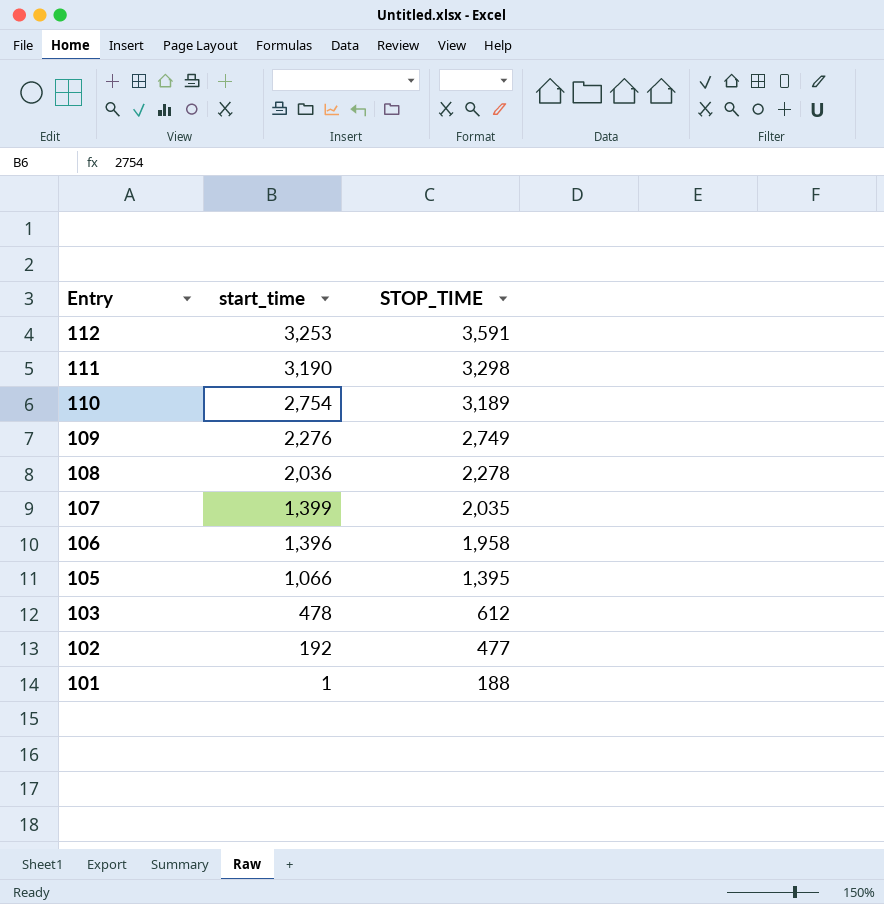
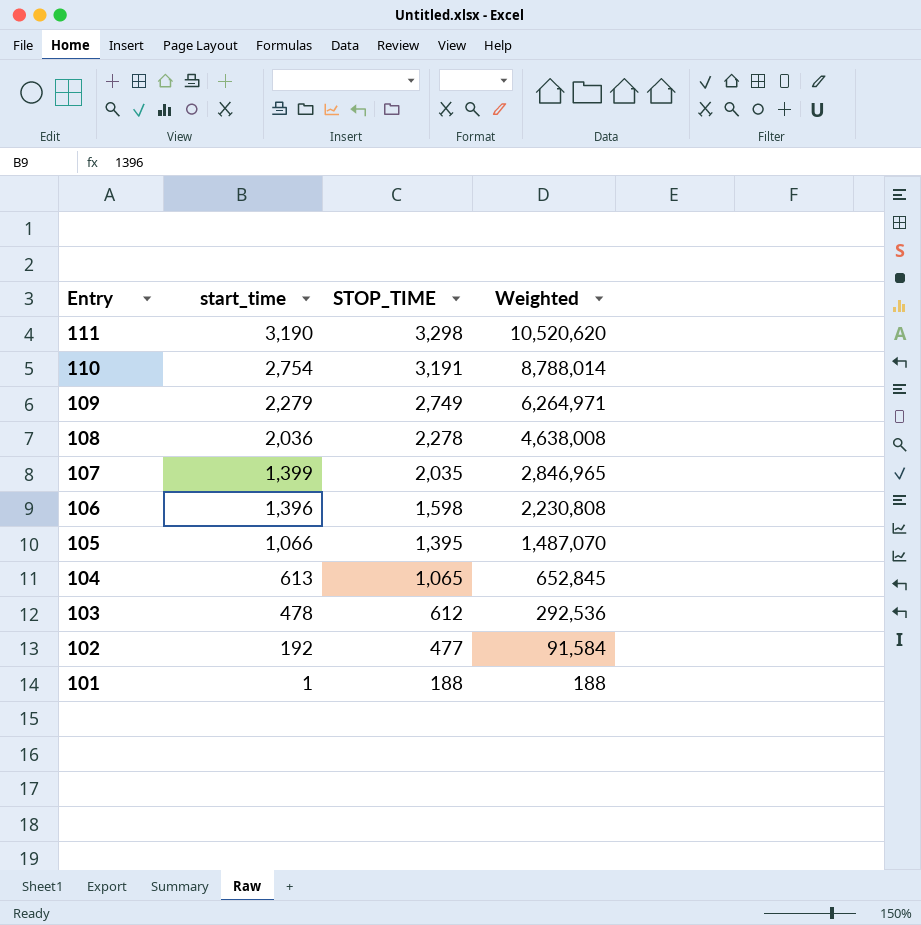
column Weighted | formula: none -> [start_time] * [STOP_TIME]
row 112: 3,253 | 3,591 -> none
110 | STOP_TIME: 3,189 -> 3,191
109 | start_time: 2,276 -> 2,279
106 | STOP_TIME: 1,958 -> 1,598
row 104: none -> 613 | 1,065 | 652,845

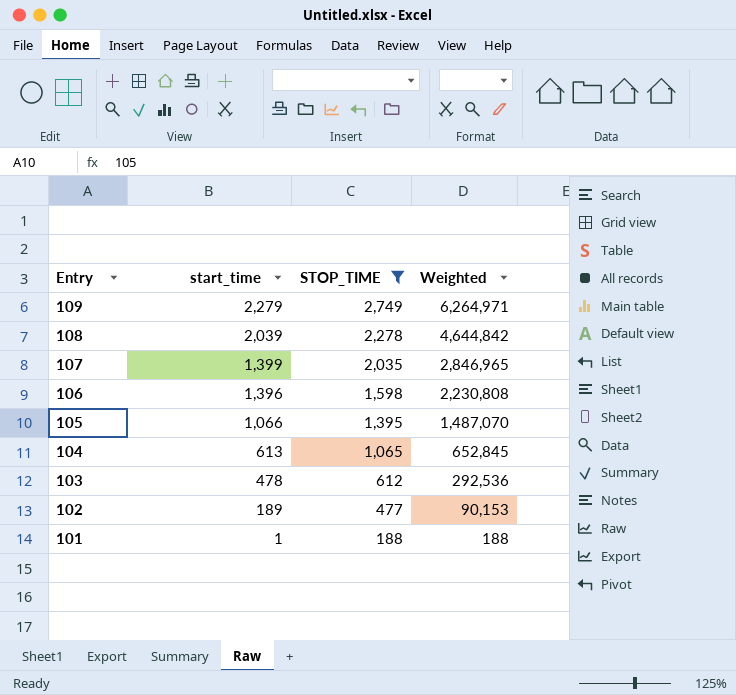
filter: none -> STOP_TIME <= 2,749
108 | start_time: 2,036 -> 2,039
108 | Weighted: 4,638,008 -> 4,644,842
102 | start_time: 192 -> 189
102 | Weighted: 91,584 -> 90,153

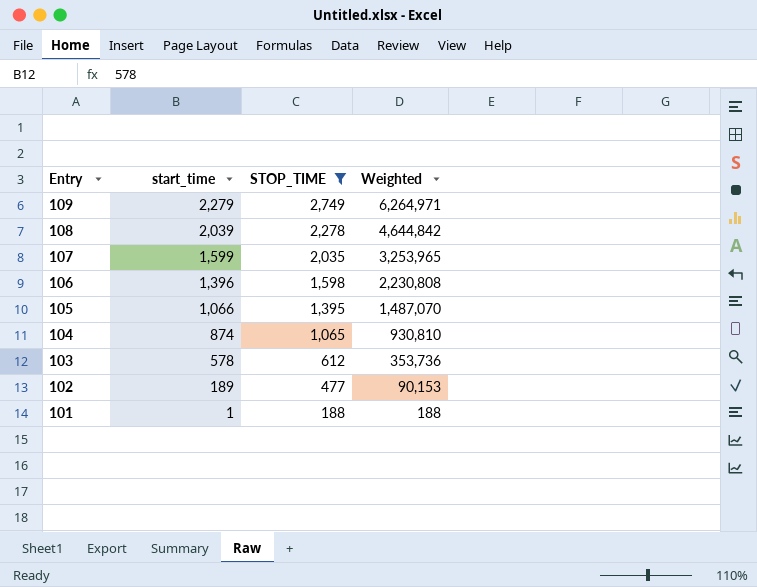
107 | start_time: 1,399 -> 1,599
107 | Weighted: 2,846,965 -> 3,253,965
104 | start_time: 613 -> 874
104 | Weighted: 652,845 -> 930,810
103 | start_time: 478 -> 578
103 | Weighted: 292,536 -> 353,736

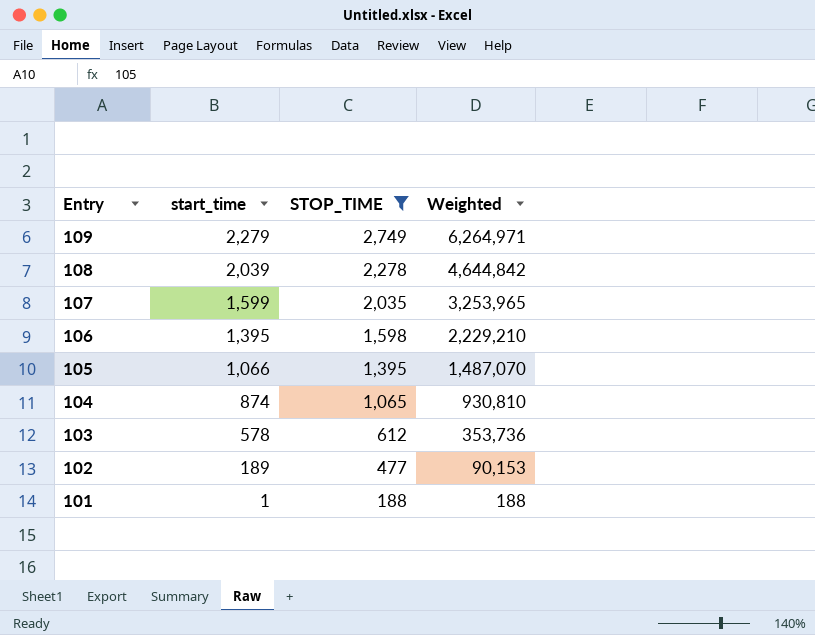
106 | start_time: 1,396 -> 1,395
106 | Weighted: 2,230,808 -> 2,229,210

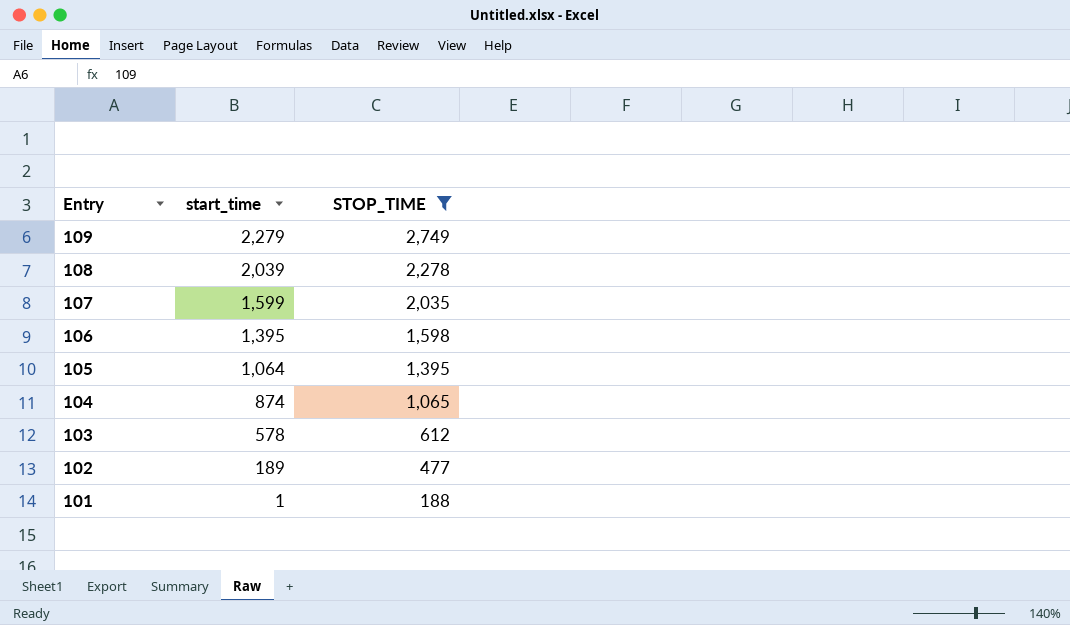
column Weighted | formula: [start_time] * [STOP_TIME] -> none
105 | start_time: 1,066 -> 1,064

